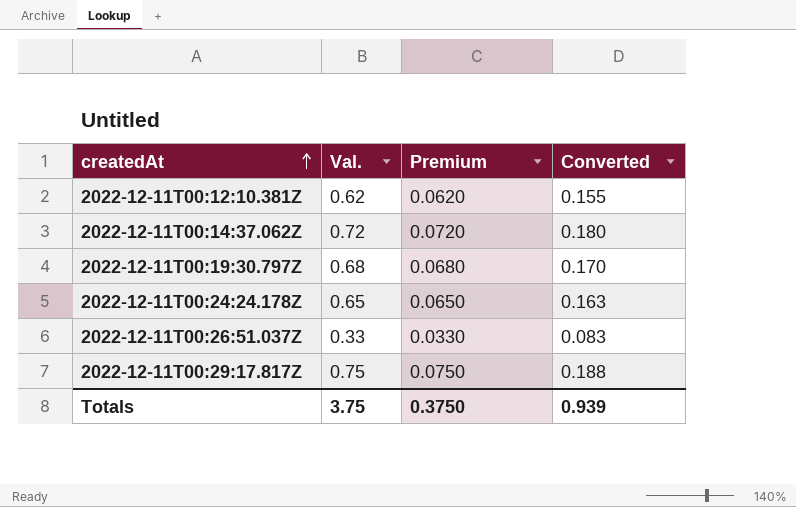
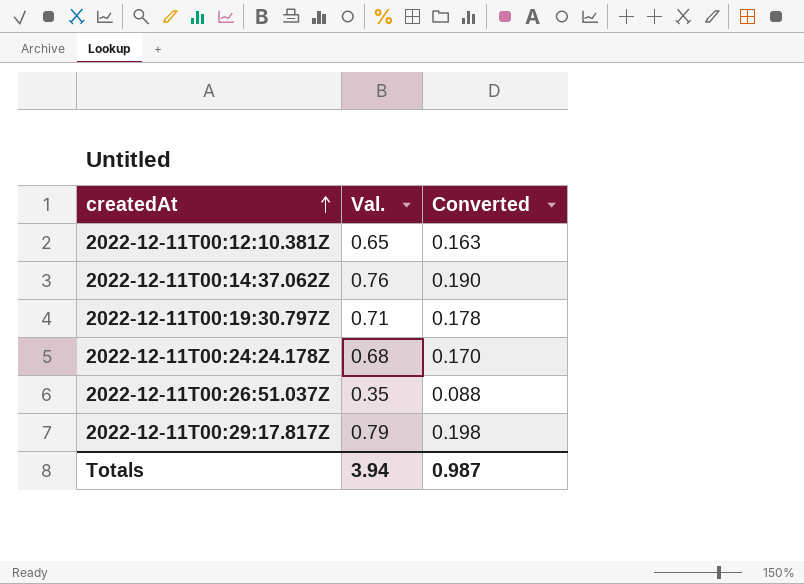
column Premium | formula: [Val.] * 0.1 -> none
2022-12-11T00:12:10.381Z | Val.: 0.62 -> 0.65
2022-12-11T00:12:10.381Z | Converted: 0.155 -> 0.163
2022-12-11T00:14:37.062Z | Val.: 0.72 -> 0.76
2022-12-11T00:14:37.062Z | Converted: 0.180 -> 0.190
2022-12-11T00:19:30.797Z | Val.: 0.68 -> 0.71
2022-12-11T00:19:30.797Z | Converted: 0.170 -> 0.178
2022-12-11T00:24:24.178Z | Val.: 0.65 -> 0.68
2022-12-11T00:24:24.178Z | Converted: 0.163 -> 0.170
2022-12-11T00:26:51.037Z | Val.: 0.33 -> 0.35
2022-12-11T00:26:51.037Z | Converted: 0.083 -> 0.088
2022-12-11T00:29:17.817Z | Val.: 0.75 -> 0.79
2022-12-11T00:29:17.817Z | Converted: 0.188 -> 0.198
Totals | Val.: 3.75 -> 3.94
Totals | Converted: 0.939 -> 0.987

